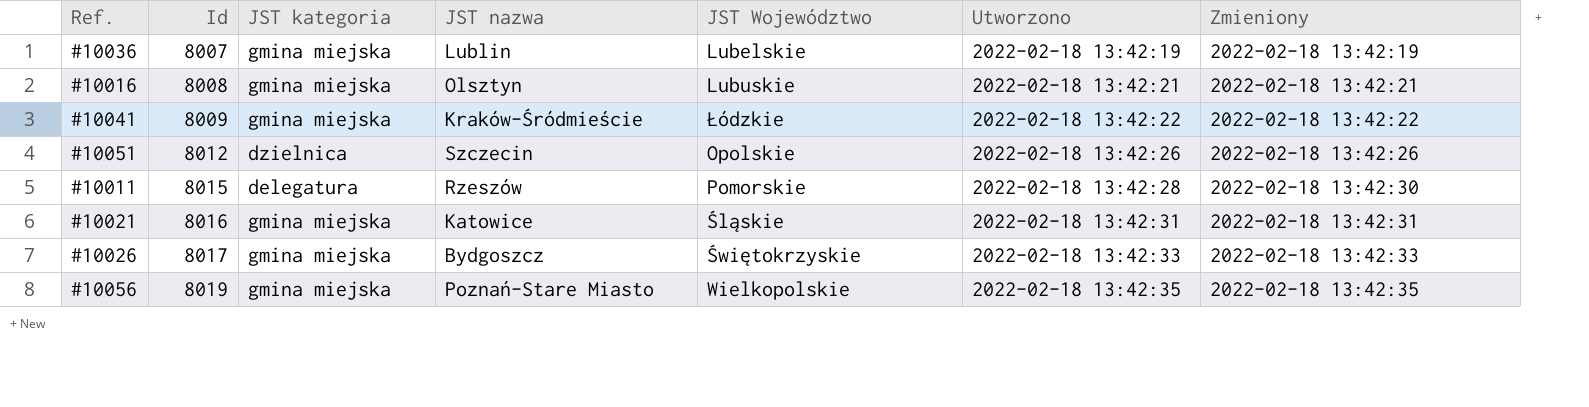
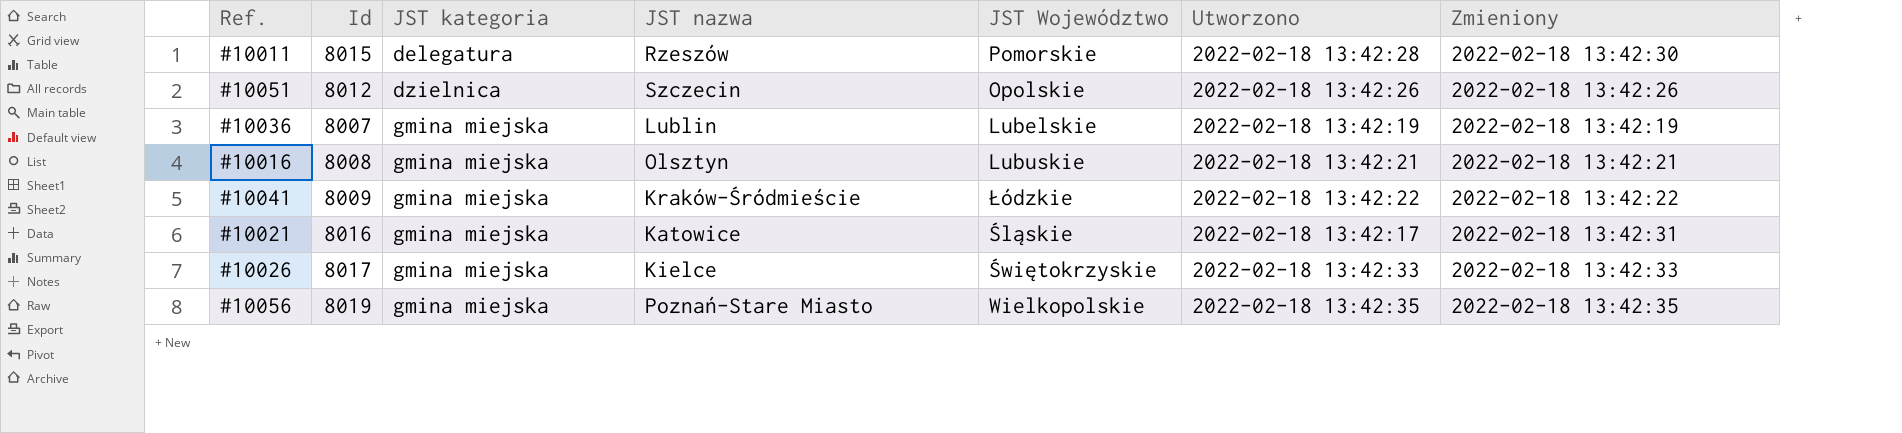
row order: Id ascending -> JST kategoria ascending
#10021 | Utworzono: 2022-02-18 13:42:31 -> 2022-02-18 13:42:17
#10026 | JST nazwa: Bydgoszcz -> Kielce

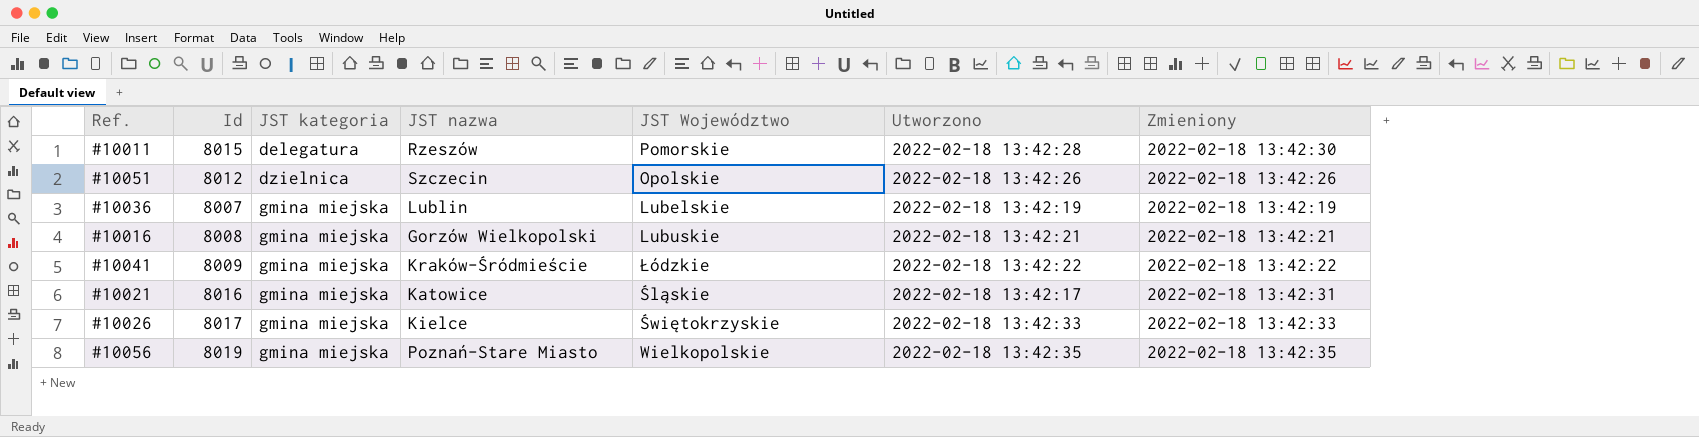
#10016 | JST nazwa: Olsztyn -> Gorzów Wielkopolski

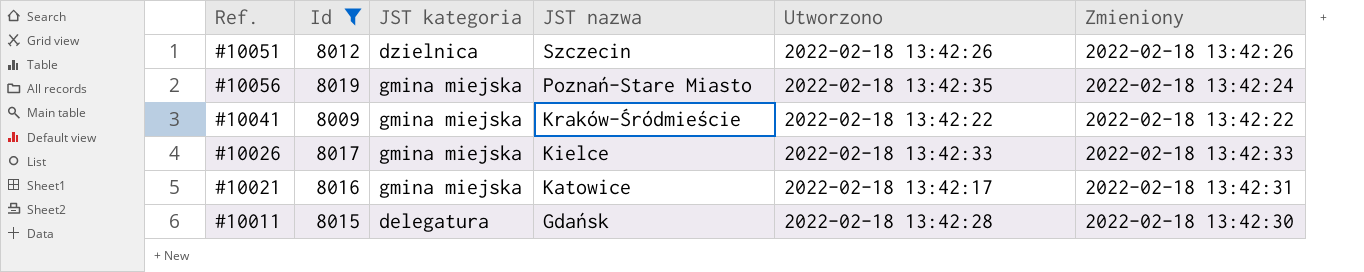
filter: none -> Id >= 8009
row order: JST kategoria ascending -> JST nazwa descending
column JST Województwo | position: 5 -> none
#10056 | Zmieniony: 2022-02-18 13:42:35 -> 2022-02-18 13:42:24
#10011 | JST nazwa: Rzeszów -> Gdańsk

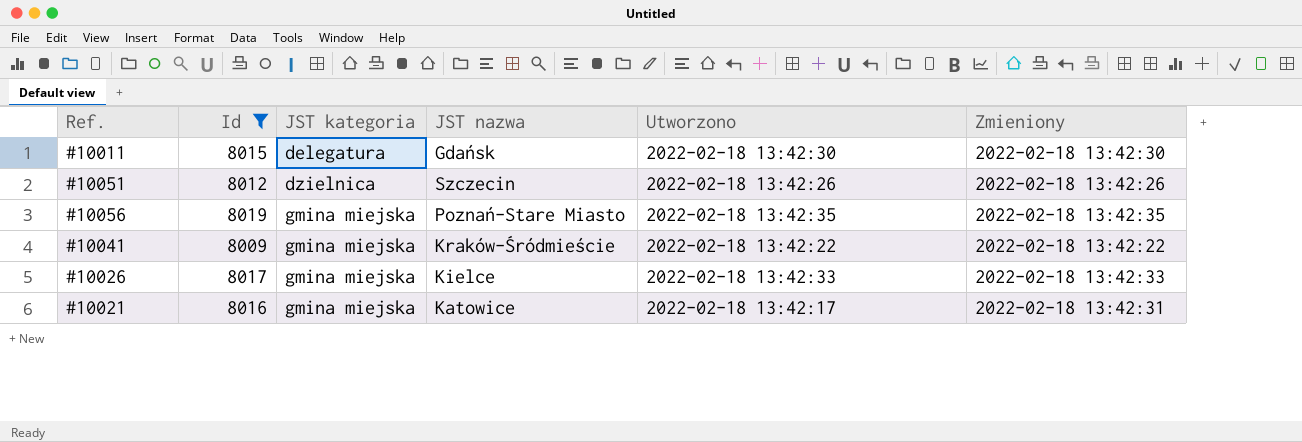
row order: JST nazwa descending -> JST kategoria ascending
#10011 | Utworzono: 2022-02-18 13:42:28 -> 2022-02-18 13:42:30
#10056 | Zmieniony: 2022-02-18 13:42:24 -> 2022-02-18 13:42:35

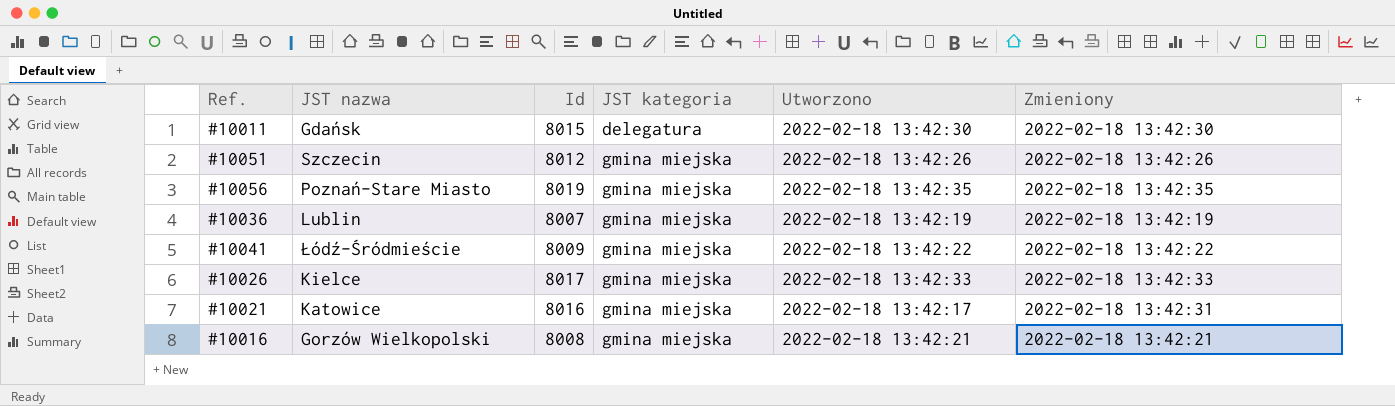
filter: Id >= 8009 -> none
column JST nazwa | position: 4 -> 2
#10051 | JST kategoria: dzielnica -> gmina miejska
#10041 | JST nazwa: Kraków-Śródmieście -> Łódź-Śródmieście

